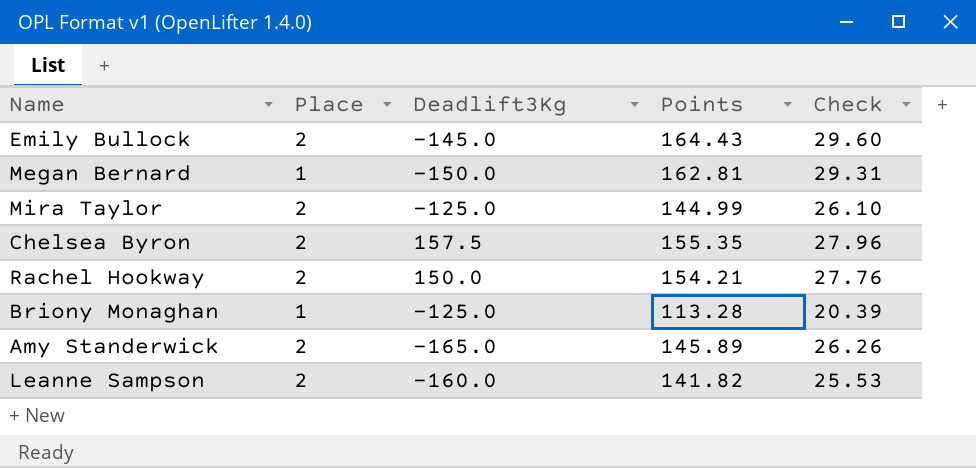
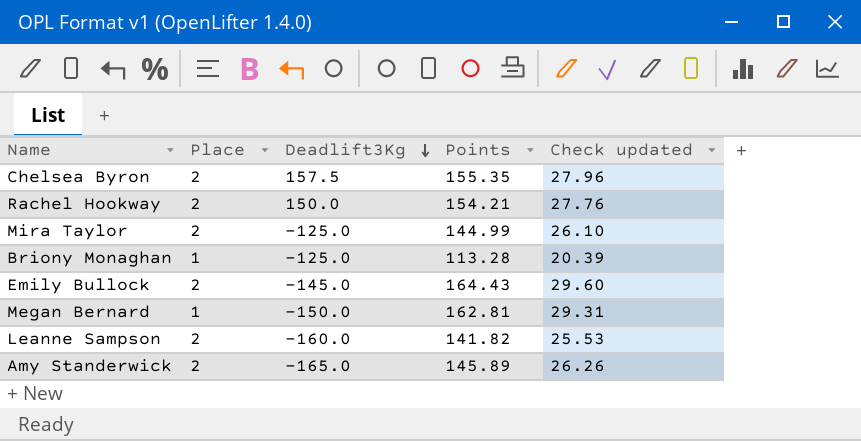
row order: none -> Deadlift3Kg descending
column name: Check -> Check updated

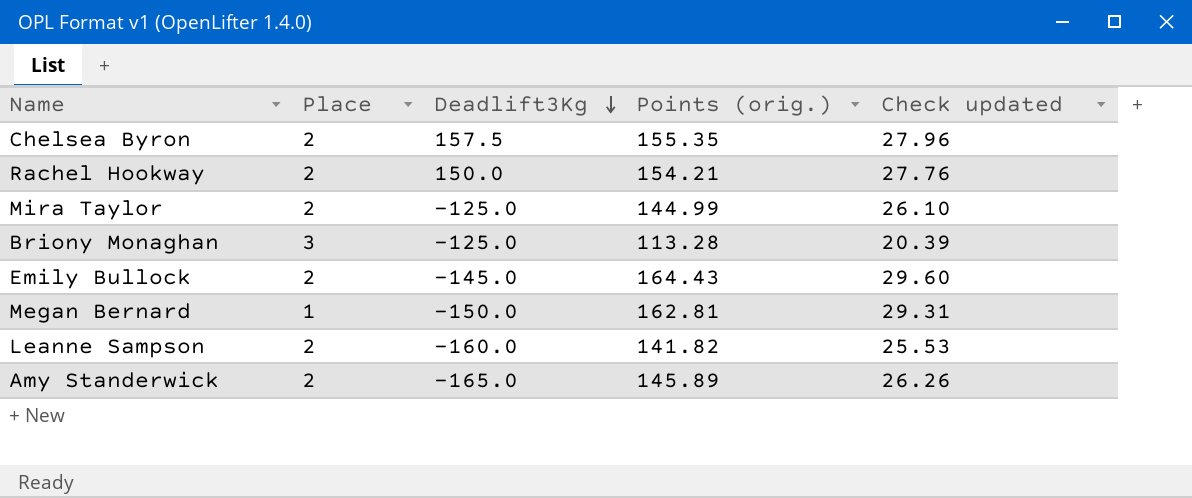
column name: Points -> Points (orig.)
Briony Monaghan | Place: 1 -> 3

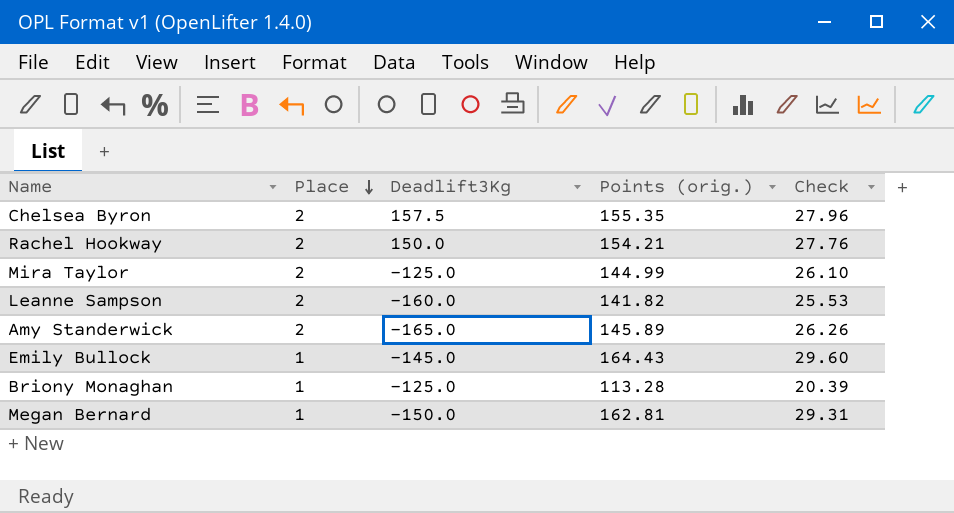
row order: Deadlift3Kg descending -> Place descending
column name: Check updated -> Check
Emily Bullock | Place: 2 -> 1
Briony Monaghan | Place: 3 -> 1

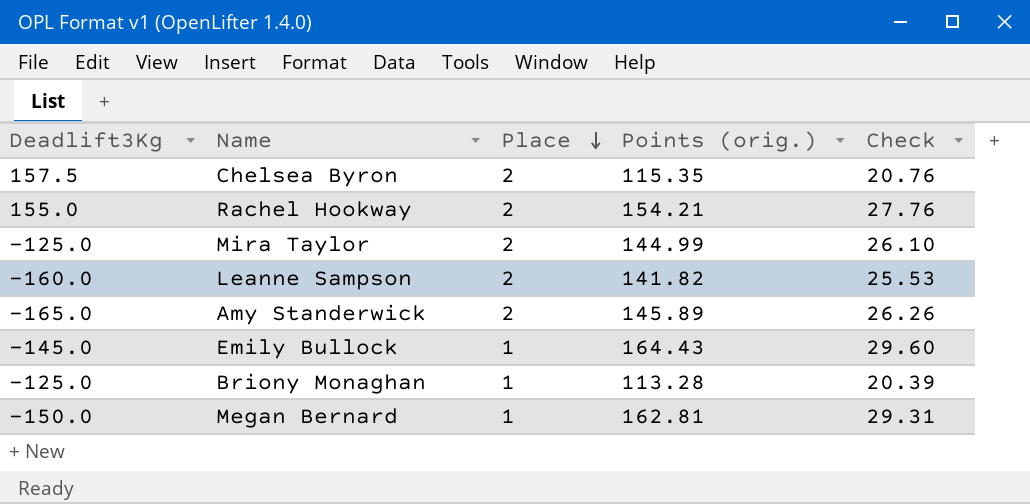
column Deadlift3Kg | position: 3 -> 1
Chelsea Byron | Points (orig.): 155.35 -> 115.35
Chelsea Byron | Check: 27.96 -> 20.76
Rachel Hookway | Deadlift3Kg: 150.0 -> 155.0

